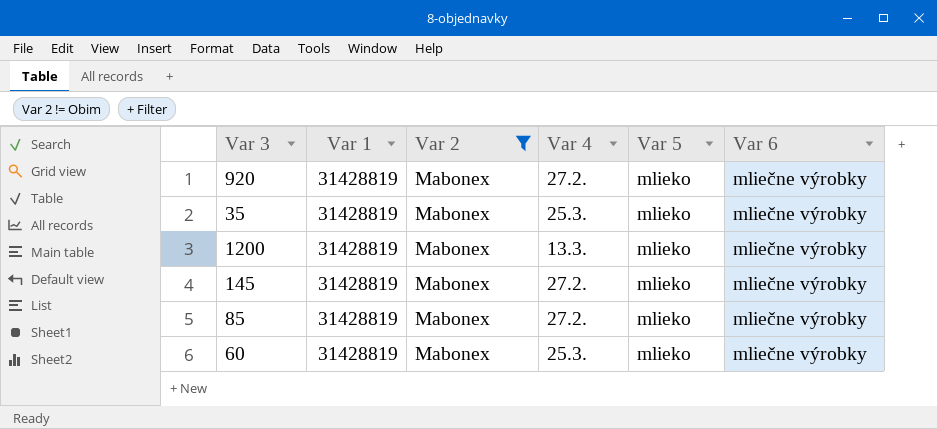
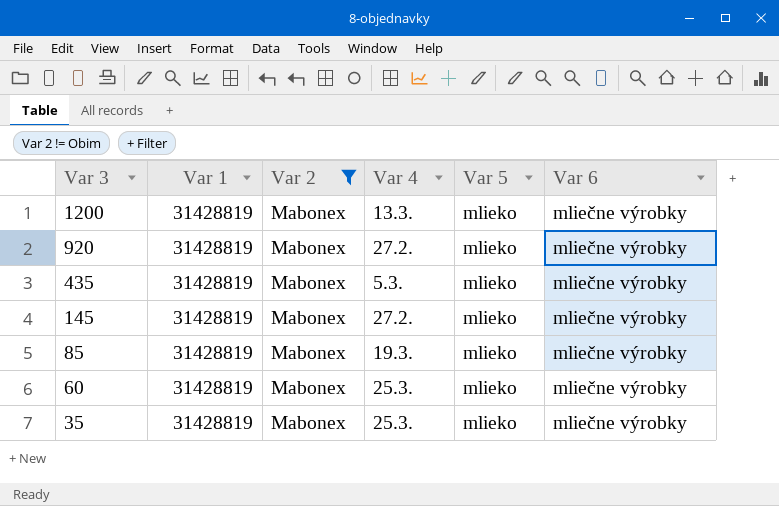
row order: none -> Var 3 descending
row 435: none -> 31428819 | Mabonex | 5.3. | mlieko | mliečne výrobky
85 | Var 4: 27.2. -> 19.3.

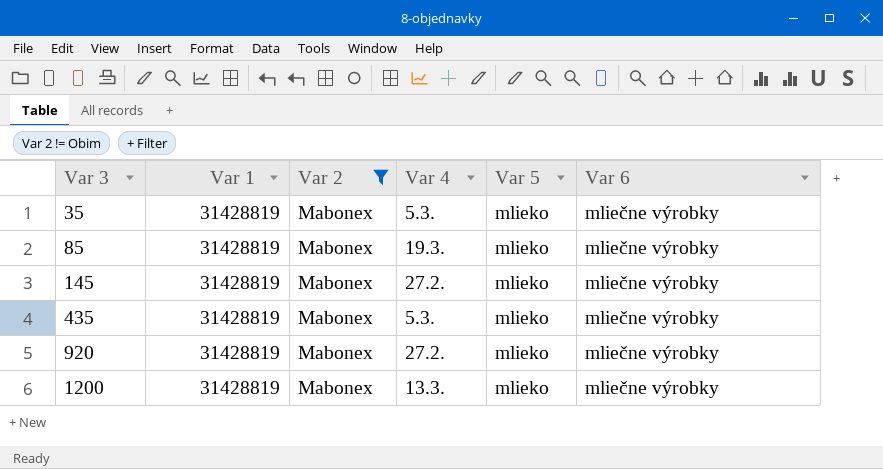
row order: Var 3 descending -> Var 3 ascending
row 60: 31428819 | Mabonex | 25.3. | mlieko | mliečne výrobky -> none
35 | Var 4: 25.3. -> 5.3.

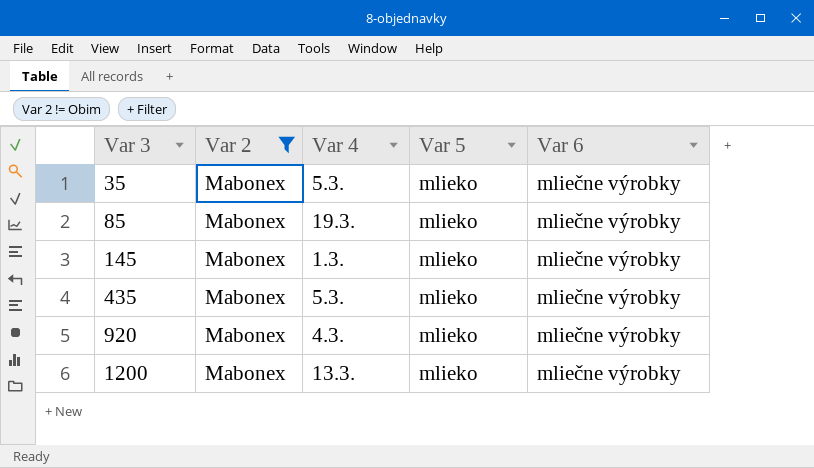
column Var 1 | position: 2 -> none
145 | Var 4: 27.2. -> 1.3.
920 | Var 4: 27.2. -> 4.3.

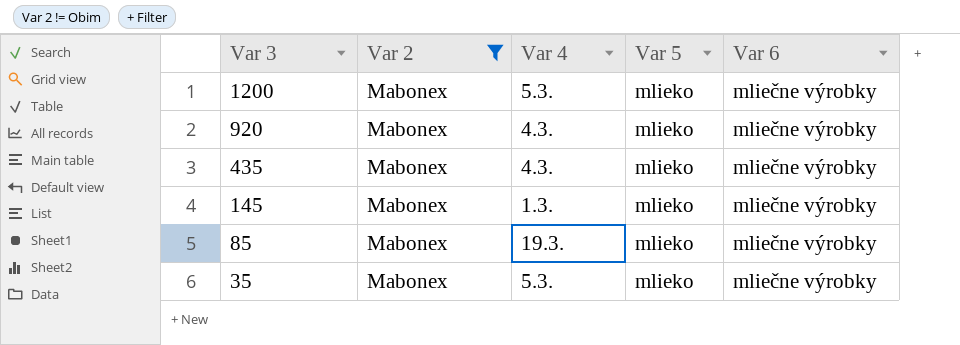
row order: Var 3 ascending -> Var 3 descending
1200 | Var 4: 13.3. -> 5.3.
435 | Var 4: 5.3. -> 4.3.

